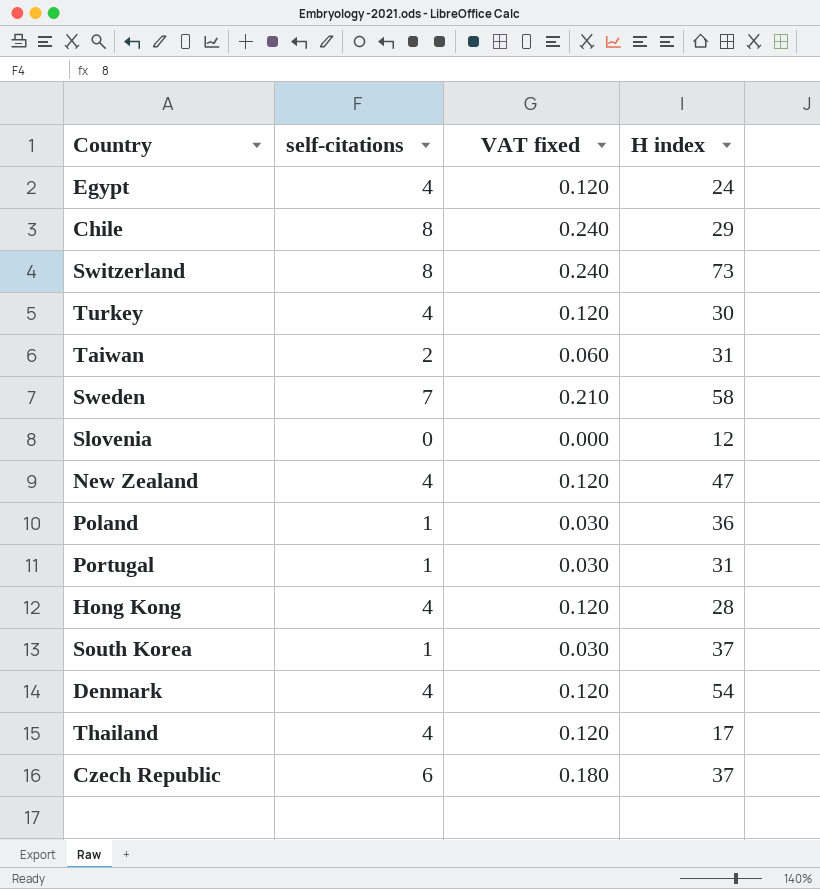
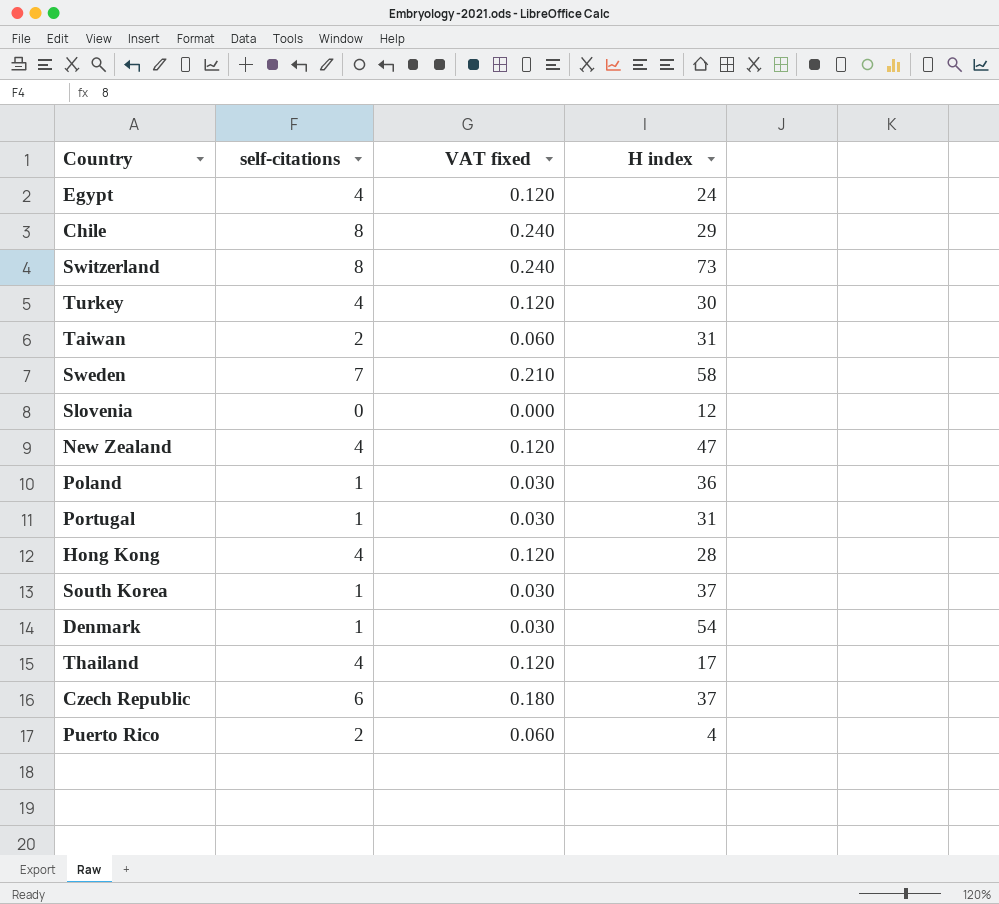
Denmark | self-citations: 4 -> 1
Denmark | VAT fixed: 0.120 -> 0.030
row Puerto Rico: none -> 2 | 0.060 | 4

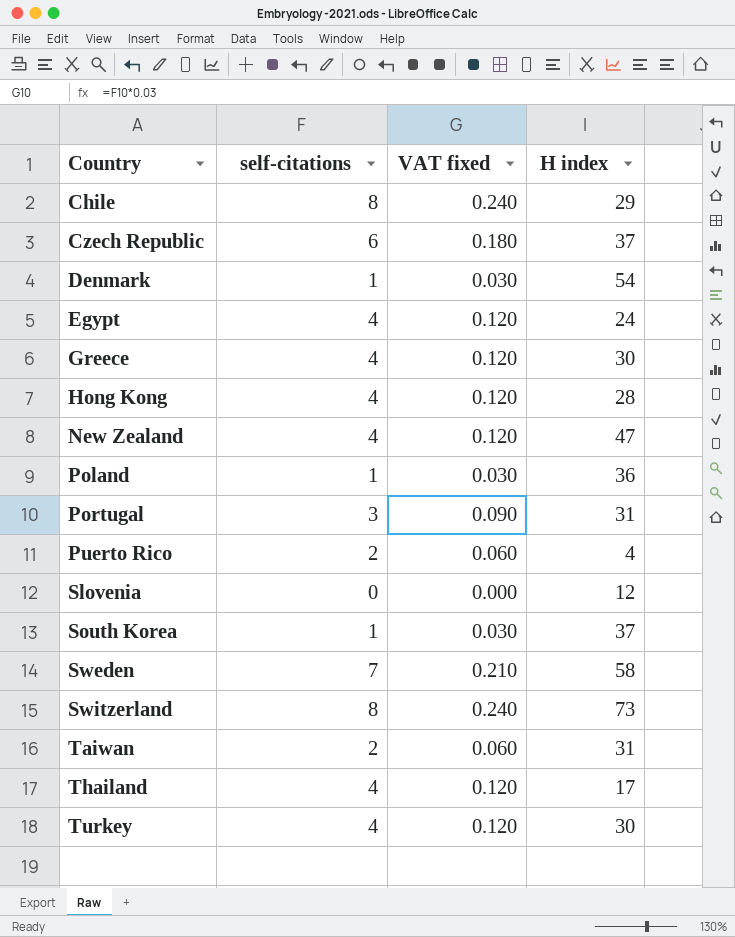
row order: none -> Country ascending
row Greece: none -> 4 | 0.120 | 30
Portugal | self-citations: 1 -> 3
Portugal | VAT fixed: 0.030 -> 0.090

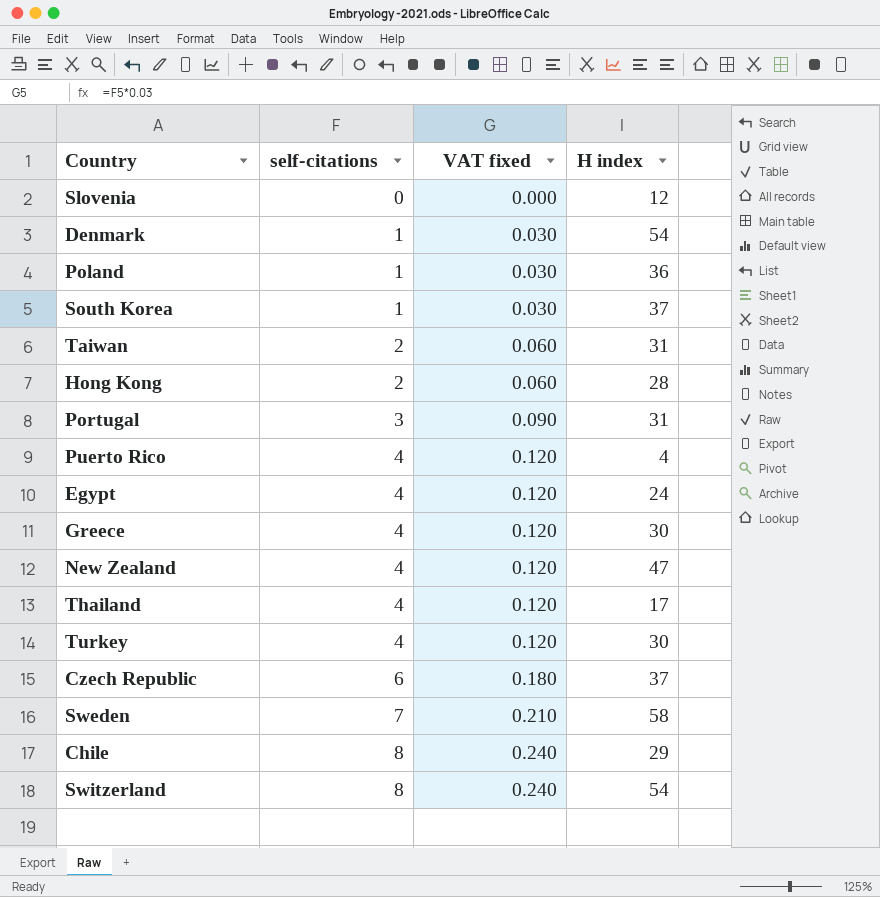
row order: Country ascending -> self-citations ascending
Hong Kong | self-citations: 4 -> 2
Hong Kong | VAT fixed: 0.120 -> 0.060
Puerto Rico | self-citations: 2 -> 4
Puerto Rico | VAT fixed: 0.060 -> 0.120
Switzerland | H index: 73 -> 54

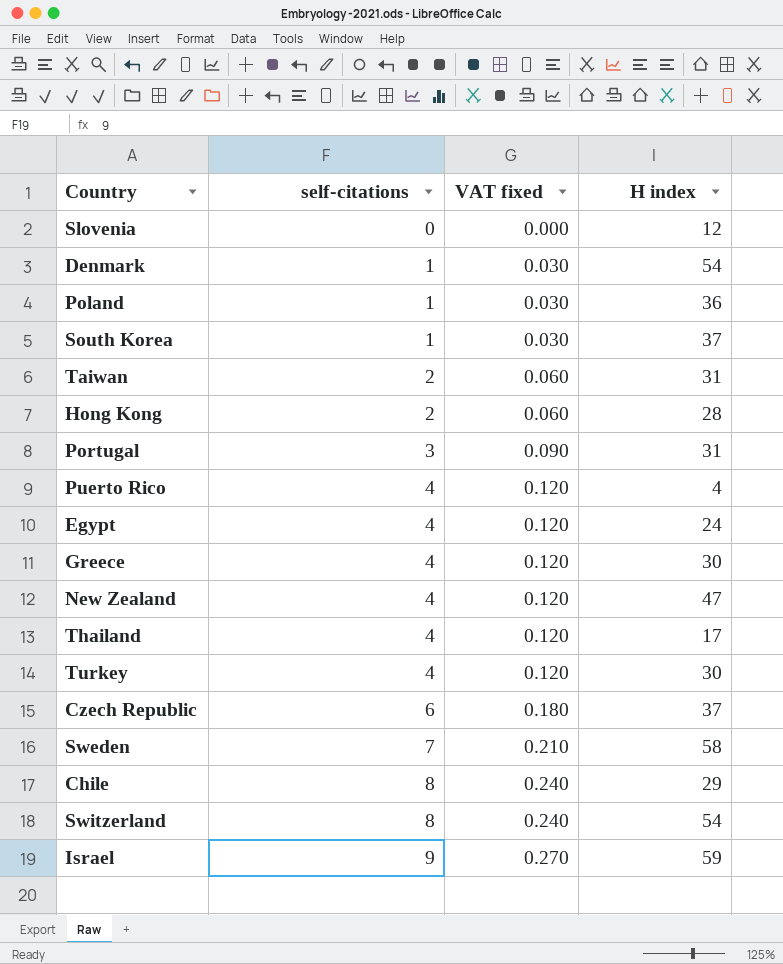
row Israel: none -> 9 | 0.270 | 59

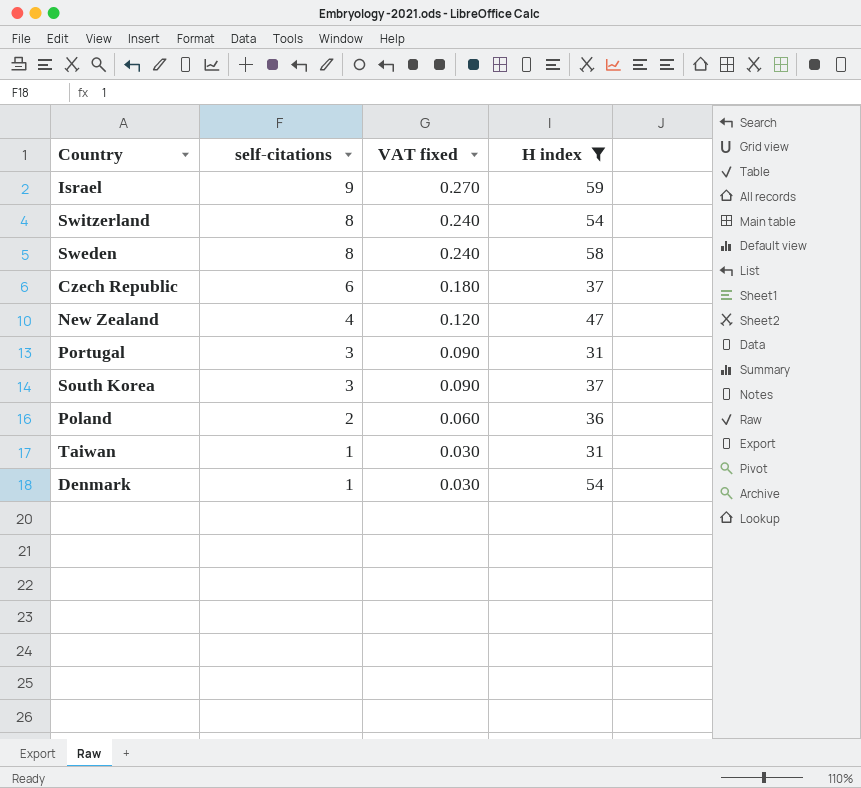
filter: none -> H index >= 31
row order: self-citations ascending -> self-citations descending
Sweden | self-citations: 7 -> 8
Sweden | VAT fixed: 0.210 -> 0.240
South Korea | self-citations: 1 -> 3
South Korea | VAT fixed: 0.030 -> 0.090
Poland | self-citations: 1 -> 2
Poland | VAT fixed: 0.030 -> 0.060
Taiwan | self-citations: 2 -> 1
Taiwan | VAT fixed: 0.060 -> 0.030

